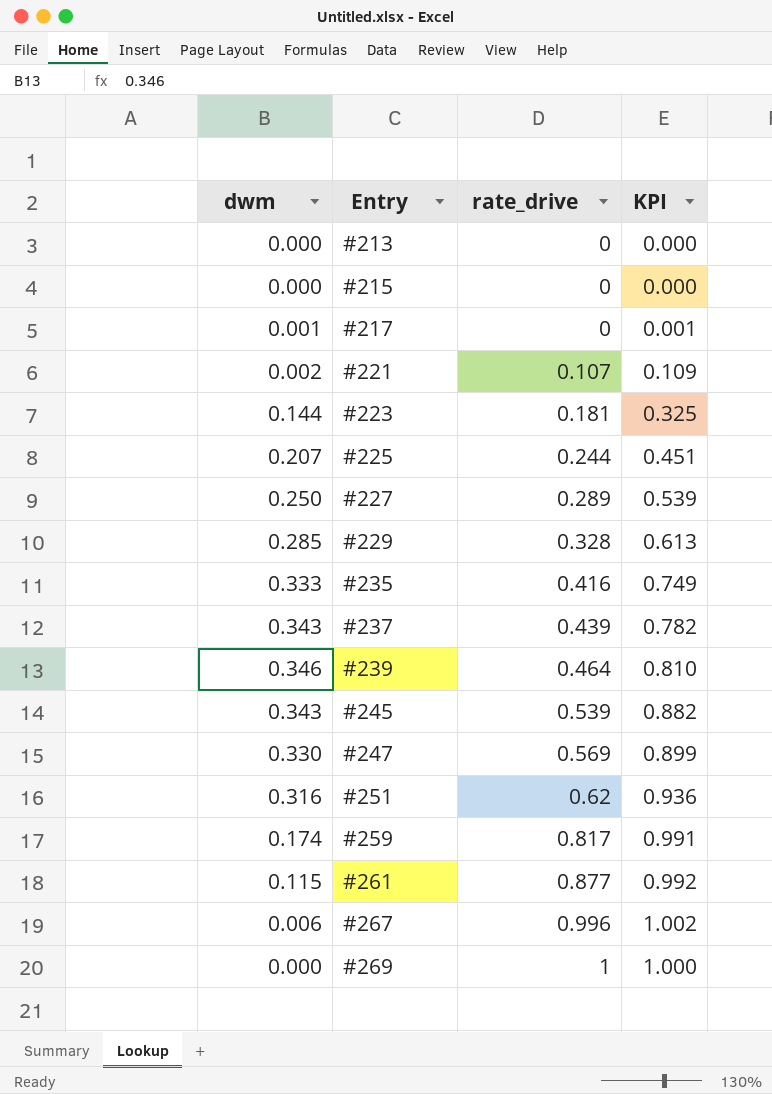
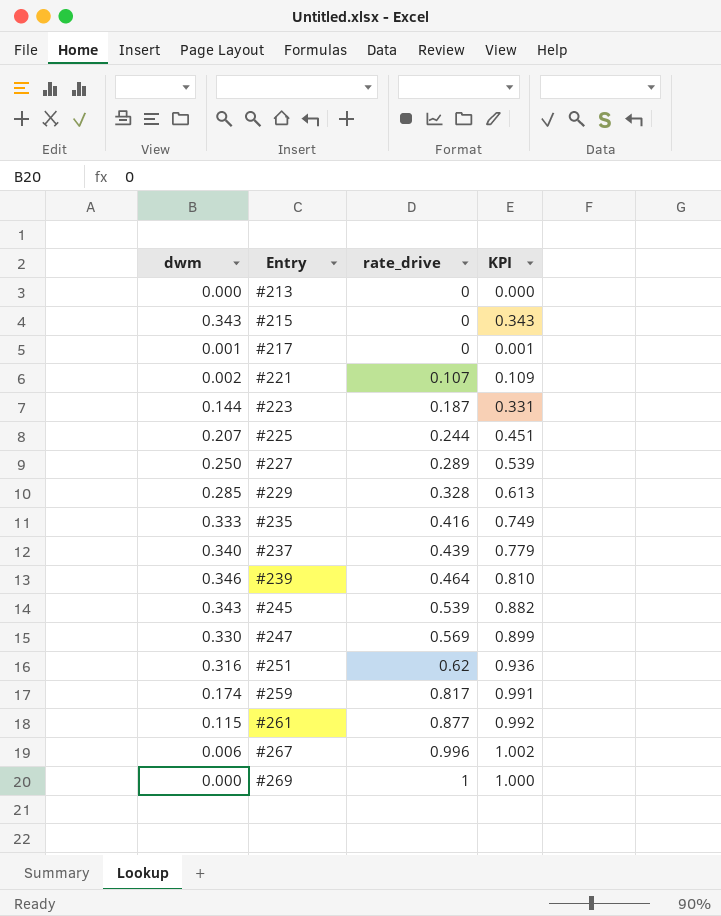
#215 | dwm: 0.000 -> 0.343
#215 | KPI: 0.000 -> 0.343
#223 | rate_drive: 0.181 -> 0.187
#223 | KPI: 0.325 -> 0.331
#237 | dwm: 0.343 -> 0.340
#237 | KPI: 0.782 -> 0.779

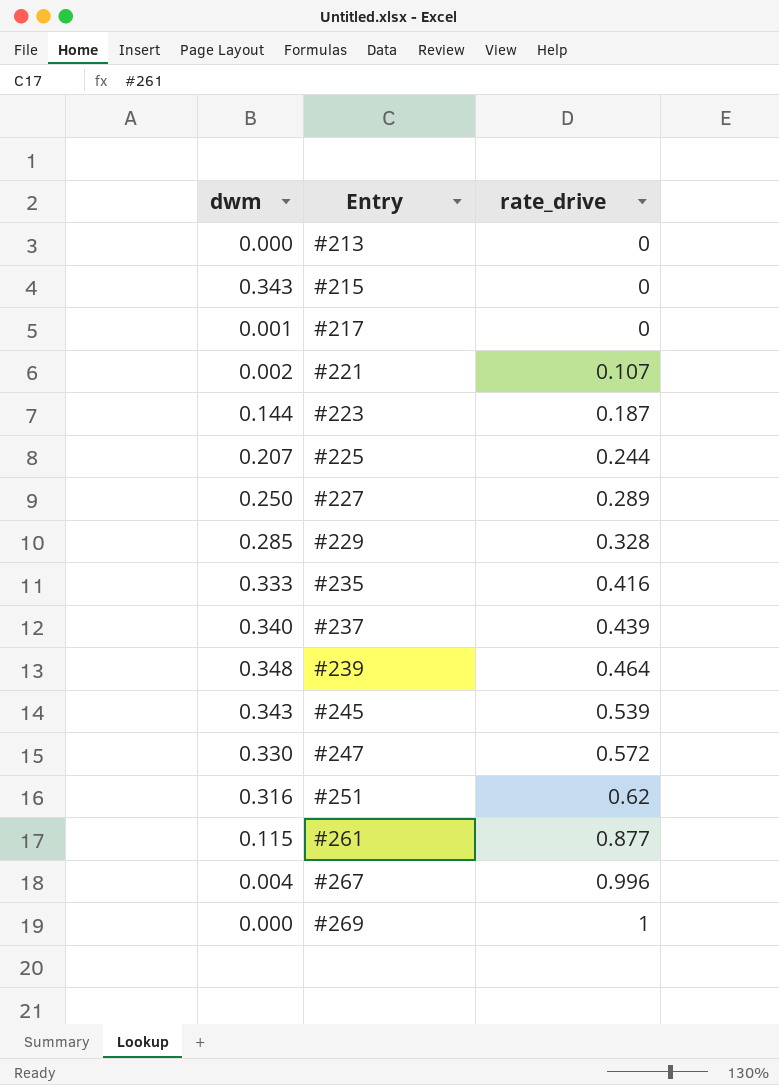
column KPI | formula: [dwm] + [rate_drive] -> none
row #259: 0.174 | 0.817 | 0.991 -> none
#239 | dwm: 0.346 -> 0.348
#247 | rate_drive: 0.569 -> 0.572
#267 | dwm: 0.006 -> 0.004

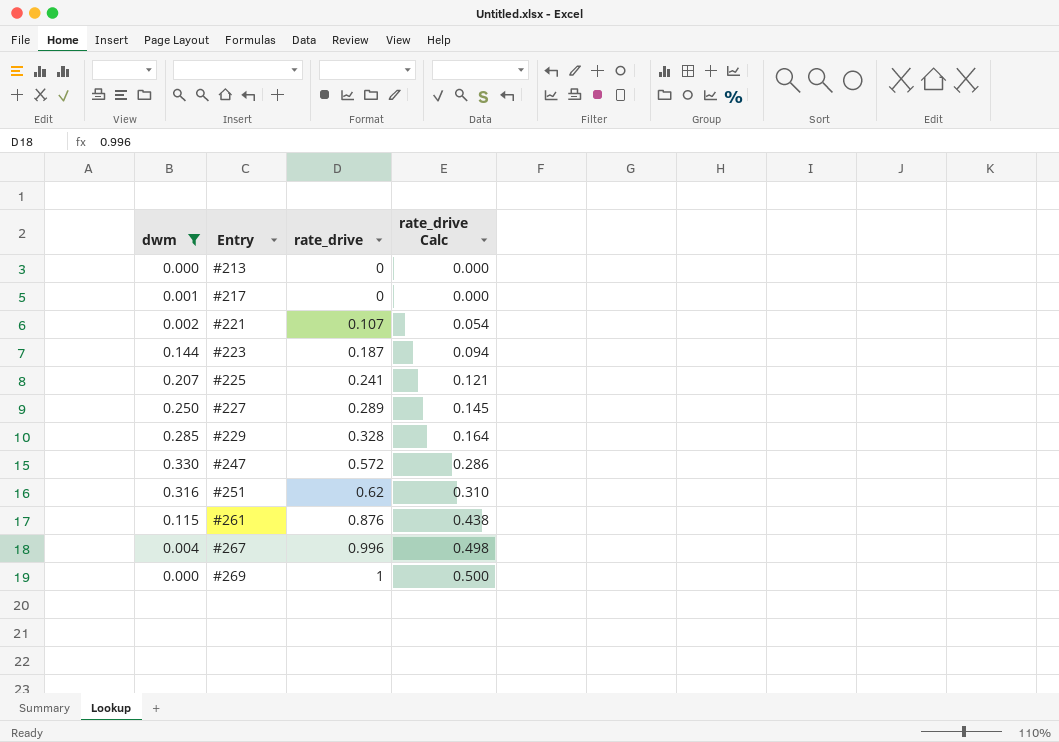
filter: none -> dwm <= 0.330
column rate_drive Calc | formula: none -> [rate_drive] * 0.5
#225 | rate_drive: 0.244 -> 0.241
#261 | rate_drive: 0.877 -> 0.876

